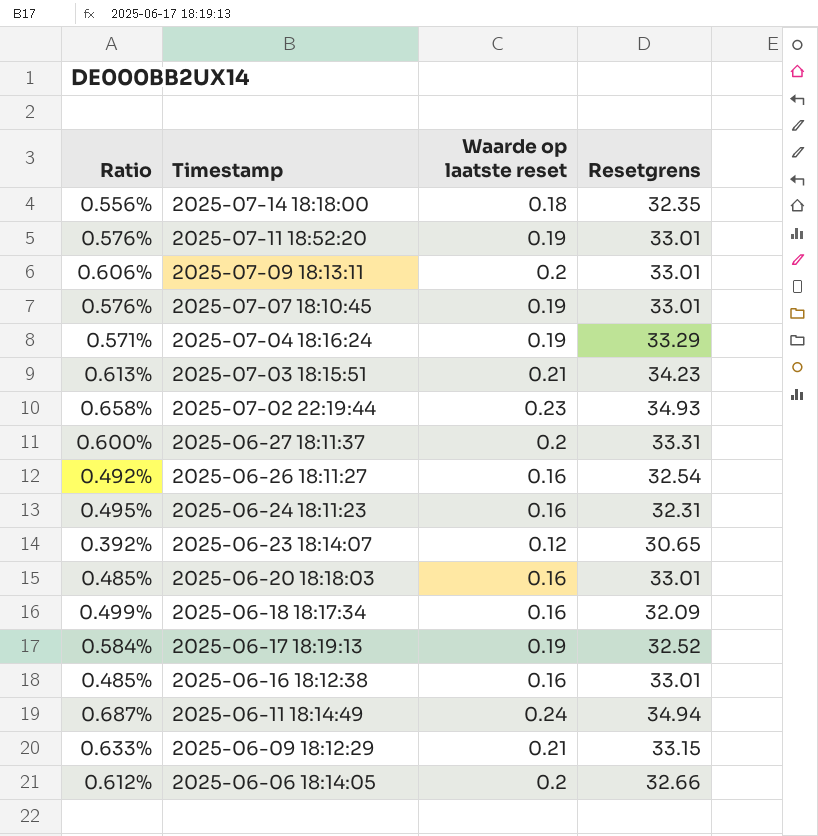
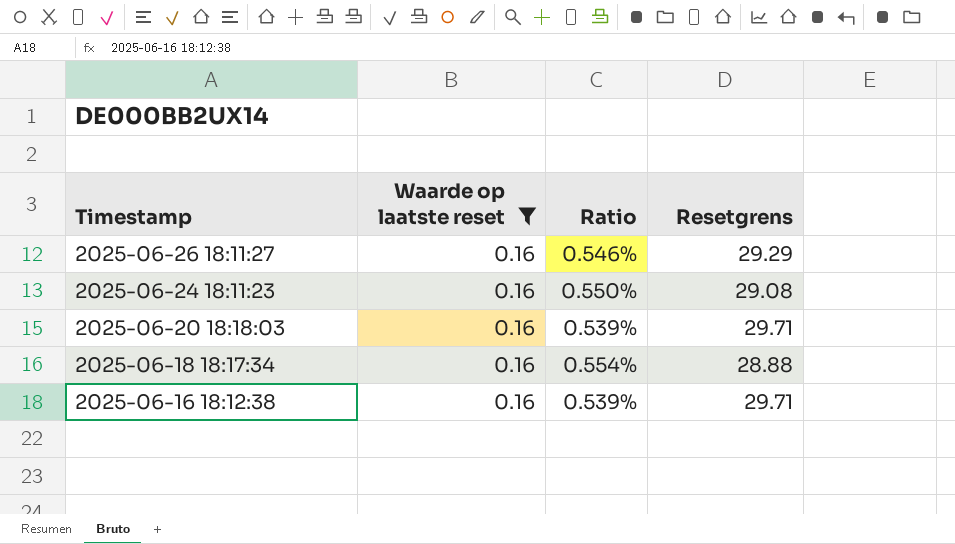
filter: none -> Waarde op laatste reset = 0.16
column Ratio | position: 1 -> 3
2025-06-26 18:11:27 | Ratio: 0.492% -> 0.546%
2025-06-26 18:11:27 | Resetgrens: 32.54 -> 29.29
2025-06-24 18:11:23 | Ratio: 0.495% -> 0.550%
2025-06-24 18:11:23 | Resetgrens: 32.31 -> 29.08
2025-06-20 18:18:03 | Ratio: 0.485% -> 0.539%
2025-06-20 18:18:03 | Resetgrens: 33.01 -> 29.71
2025-06-18 18:17:34 | Ratio: 0.499% -> 0.554%
2025-06-18 18:17:34 | Resetgrens: 32.09 -> 28.88
2025-06-16 18:12:38 | Ratio: 0.485% -> 0.539%
2025-06-16 18:12:38 | Resetgrens: 33.01 -> 29.71

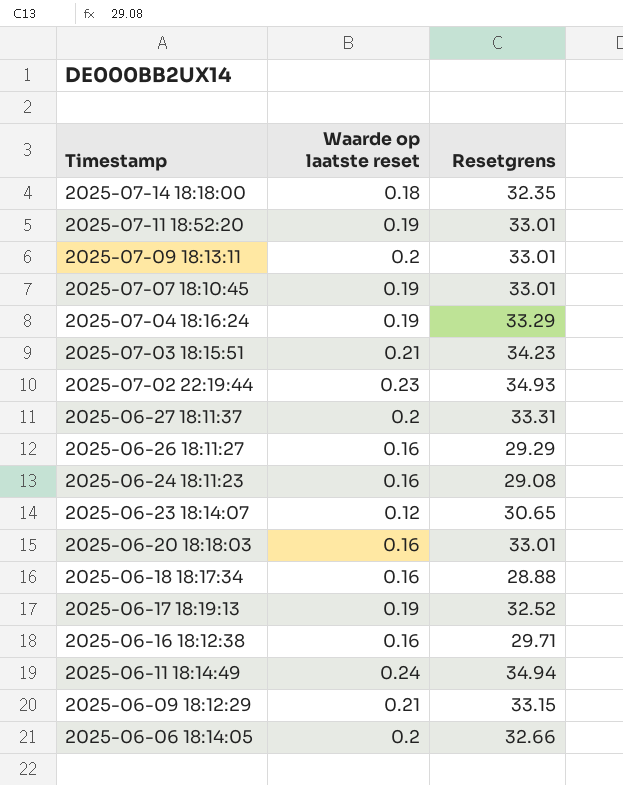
filter: Waarde op laatste reset = 0.16 -> none
column Ratio | formula: [Waarde op laatste reset] / [Resetgrens] -> none
2025-06-20 18:18:03 | Resetgrens: 29.71 -> 33.01

